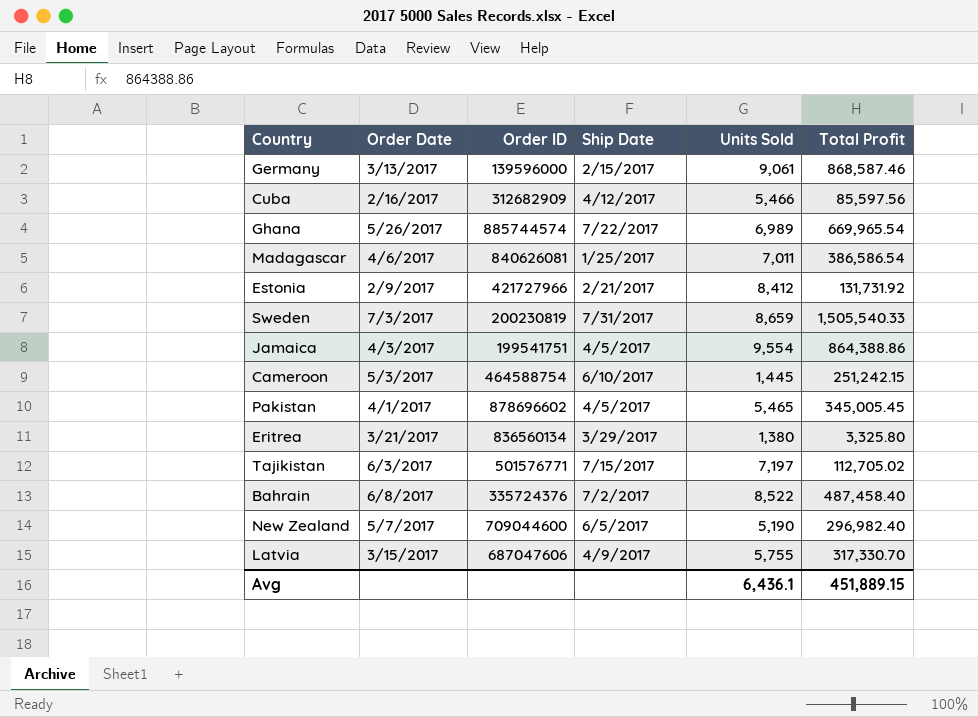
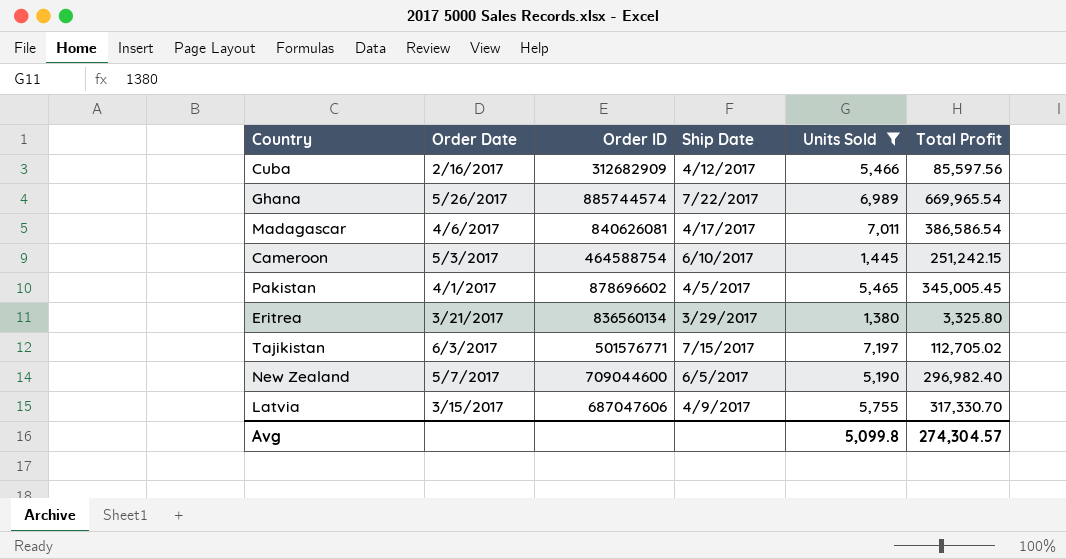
filter: none -> Units Sold <= 7,197
Madagascar | Ship Date: 1/25/2017 -> 4/17/2017
Avg | Units Sold: 6,436.1 -> 5,099.8
Avg | Total Profit: 451,889.15 -> 274,304.57

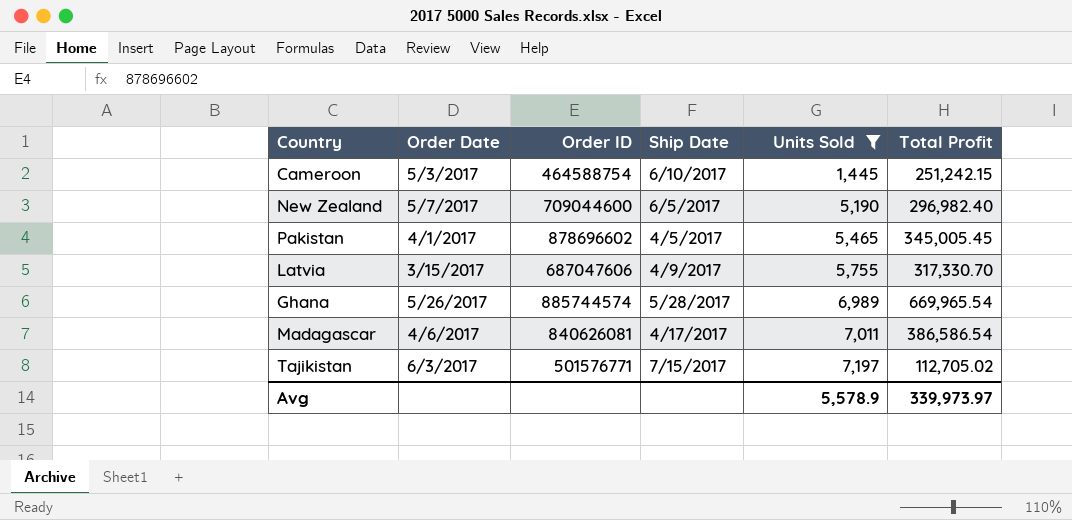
row order: none -> Units Sold ascending
row Cuba: 2/16/2017 | 312682909 | 4/12/2017 | 5,466 | 85,597.56 -> none
row Eritrea: 3/21/2017 | 836560134 | 3/29/2017 | 1,380 | 3,325.80 -> none
Ghana | Ship Date: 7/22/2017 -> 5/28/2017
Avg | Units Sold: 5,099.8 -> 5,578.9
Avg | Total Profit: 274,304.57 -> 339,973.97

